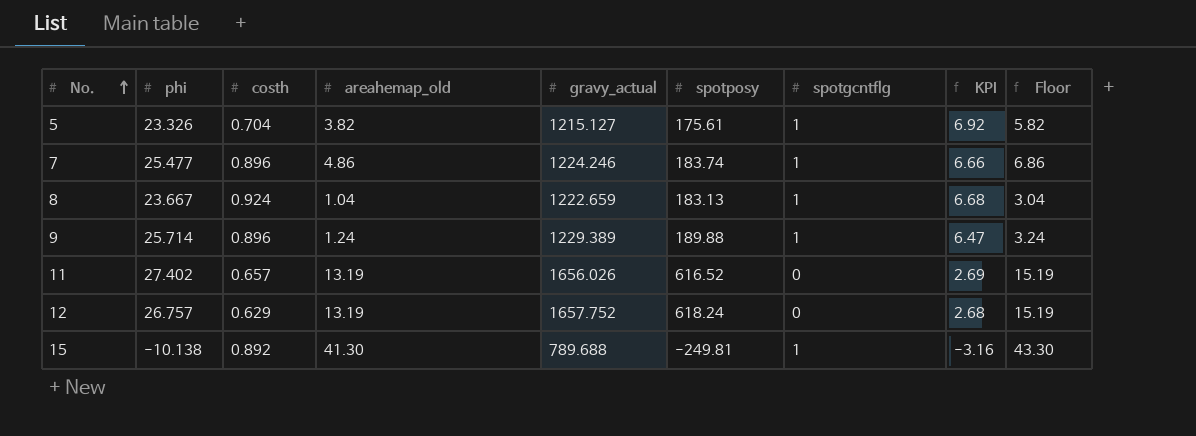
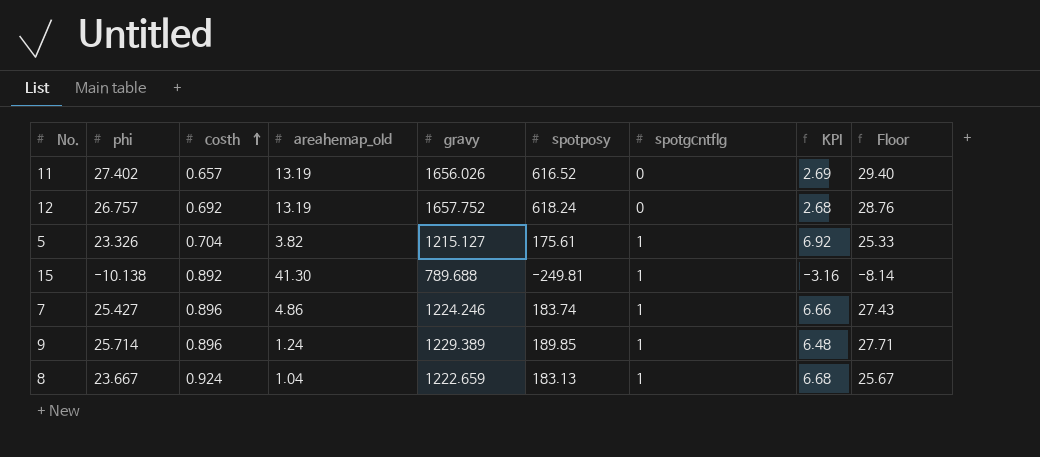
row order: No. ascending -> costh ascending
column name: gravy_actual -> gravy
column Floor | formula: [areahemap_old] + 2 -> [phi] + 2
12 | costh: 0.629 -> 0.692
7 | phi: 25.477 -> 25.427
9 | spotposy: 189.88 -> 189.85
9 | KPI: 6.47 -> 6.48

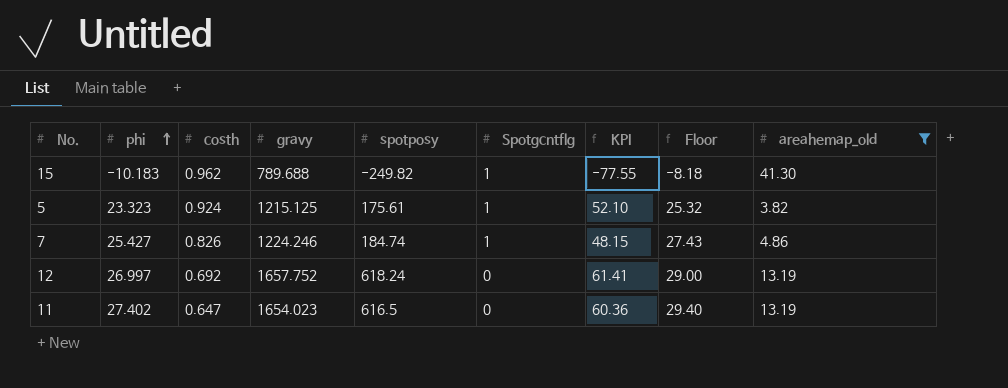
filter: none -> areahemap_old >= 3.82
row order: costh ascending -> phi ascending
column name: spotgcntflg -> Spotgcntflg
column KPI | formula: [gravy] / [spotposy] -> [gravy] / [phi]
column areahemap_old | position: 4 -> 9
15 | phi: -10.138 -> -10.183
15 | costh: 0.892 -> 0.962
15 | spotposy: -249.81 -> -249.82
15 | Floor: -8.14 -> -8.18
5 | phi: 23.326 -> 23.323
5 | costh: 0.704 -> 0.924
5 | gravy: 1215.127 -> 1215.125
5 | Floor: 25.33 -> 25.32
7 | costh: 0.896 -> 0.826
7 | spotposy: 183.74 -> 184.74
12 | phi: 26.757 -> 26.997
12 | Floor: 28.76 -> 29.00
11 | costh: 0.657 -> 0.647
11 | gravy: 1656.026 -> 1654.023
11 | spotposy: 616.52 -> 616.5

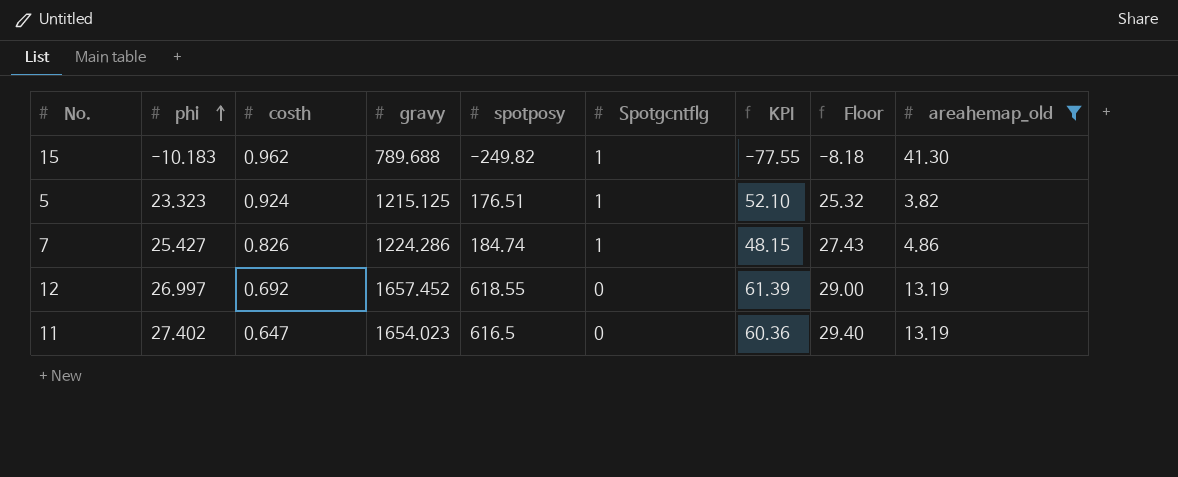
5 | spotposy: 175.61 -> 176.51
7 | gravy: 1224.246 -> 1224.286
12 | gravy: 1657.752 -> 1657.452
12 | spotposy: 618.24 -> 618.55
12 | KPI: 61.41 -> 61.39

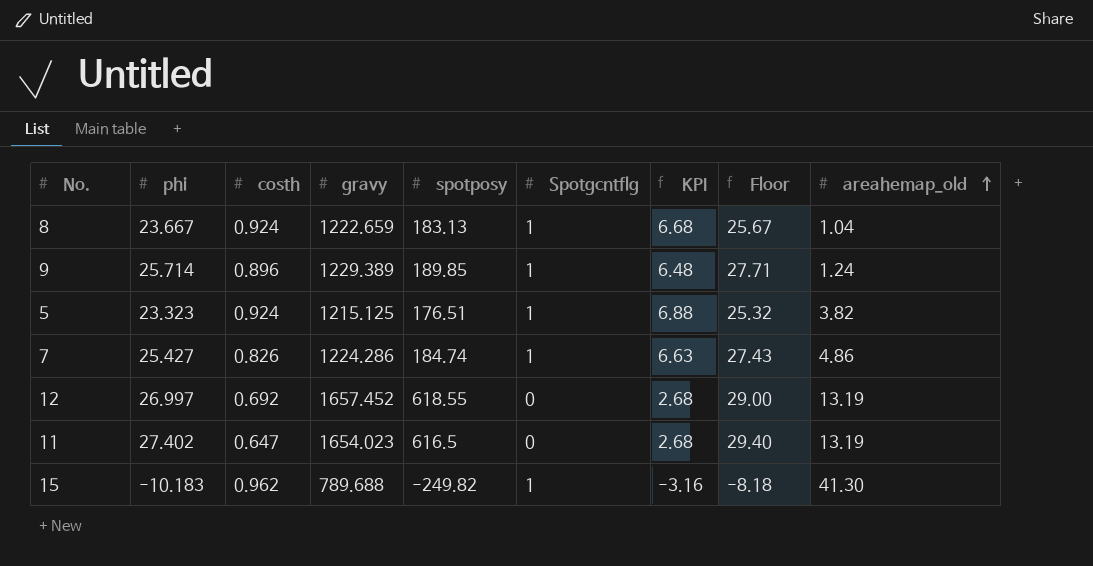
filter: areahemap_old >= 3.82 -> none
row order: phi ascending -> areahemap_old ascending
column KPI | formula: [gravy] / [phi] -> [gravy] / [spotposy]

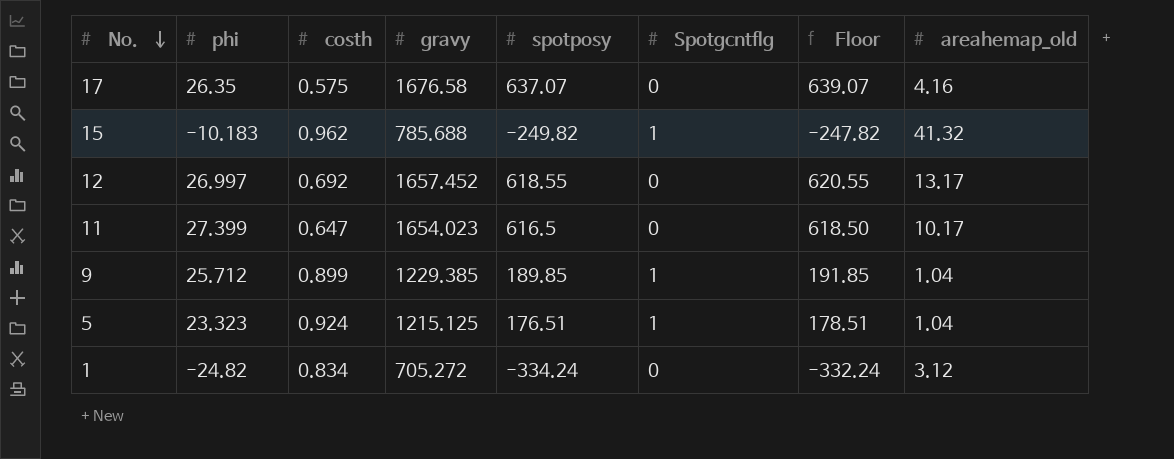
row order: areahemap_old ascending -> No. descending
column KPI | formula: [gravy] / [spotposy] -> none
column Floor | formula: [phi] + 2 -> [spotposy] + 2
row 8: 23.667 | 0.924 | 1222.659 | 183.13 | 1 | 6.68 | 25.67 | 1.04 -> none
row 7: 25.427 | 0.826 | 1224.286 | 184.74 | 1 | 6.63 | 27.43 | 4.86 -> none
row 17: none -> 26.35 | 0.575 | 1676.58 | 637.07 | 0 | 639.07 | 4.16
15 | gravy: 789.688 -> 785.688
15 | areahemap_old: 41.30 -> 41.32
12 | areahemap_old: 13.19 -> 13.17
11 | phi: 27.402 -> 27.399
11 | areahemap_old: 13.19 -> 10.17
9 | phi: 25.714 -> 25.712
9 | costh: 0.896 -> 0.899
9 | gravy: 1229.389 -> 1229.385
9 | areahemap_old: 1.24 -> 1.04
5 | areahemap_old: 3.82 -> 1.04
row 1: none -> -24.82 | 0.834 | 705.272 | -334.24 | 0 | -332.24 | 3.12

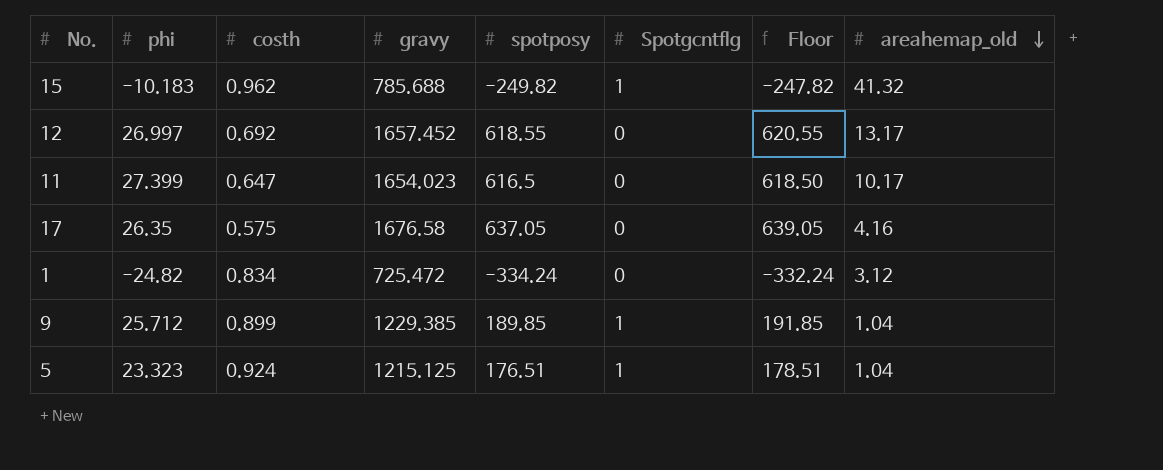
row order: No. descending -> areahemap_old descending
17 | spotposy: 637.07 -> 637.05
17 | Floor: 639.07 -> 639.05
1 | gravy: 705.272 -> 725.472

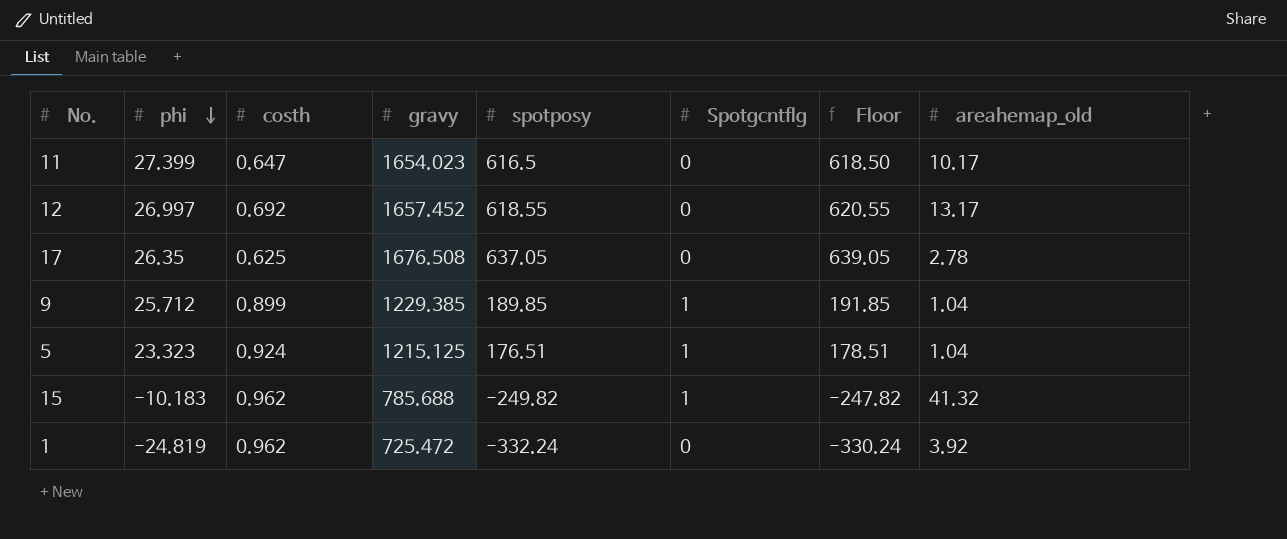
row order: areahemap_old descending -> phi descending
17 | costh: 0.575 -> 0.625
17 | gravy: 1676.58 -> 1676.508
17 | areahemap_old: 4.16 -> 2.78
1 | phi: -24.82 -> -24.819
1 | costh: 0.834 -> 0.962
1 | spotposy: -334.24 -> -332.24
1 | Floor: -332.24 -> -330.24
1 | areahemap_old: 3.12 -> 3.92

